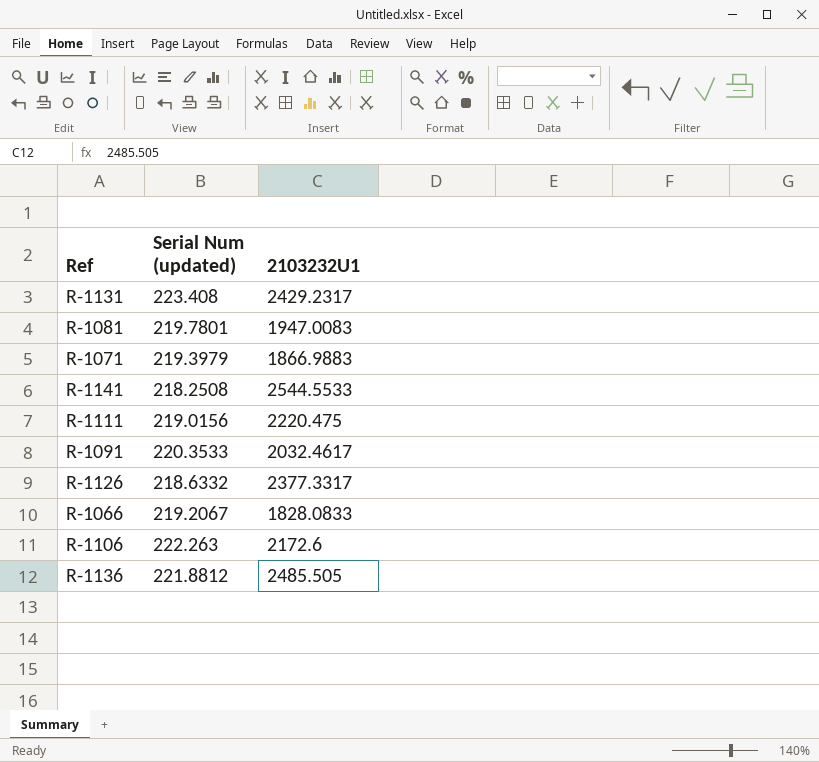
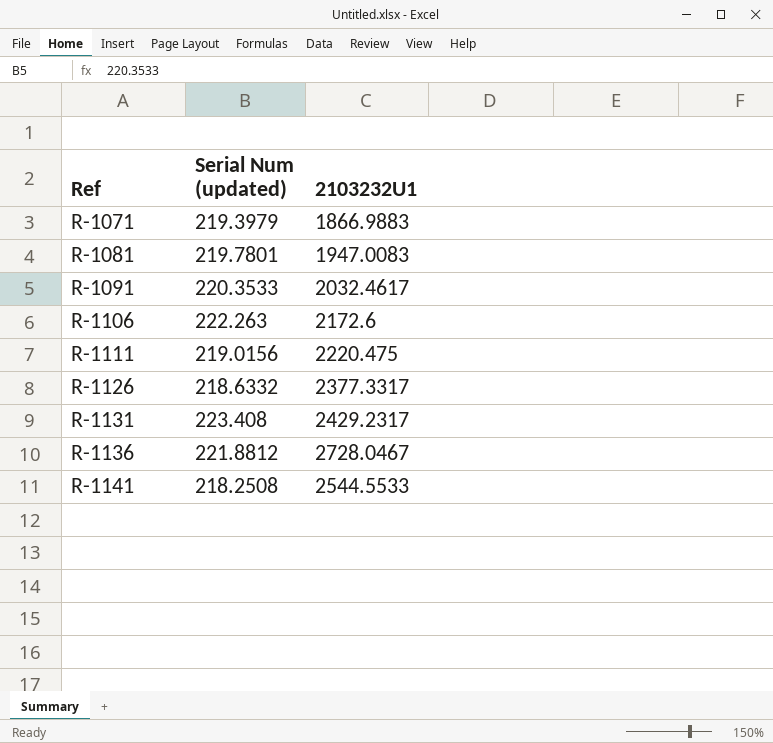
row order: none -> Ref ascending
row R-1066: 219.2067 | 1828.0833 -> none
R-1136 | 2103232U1: 2485.505 -> 2728.0467

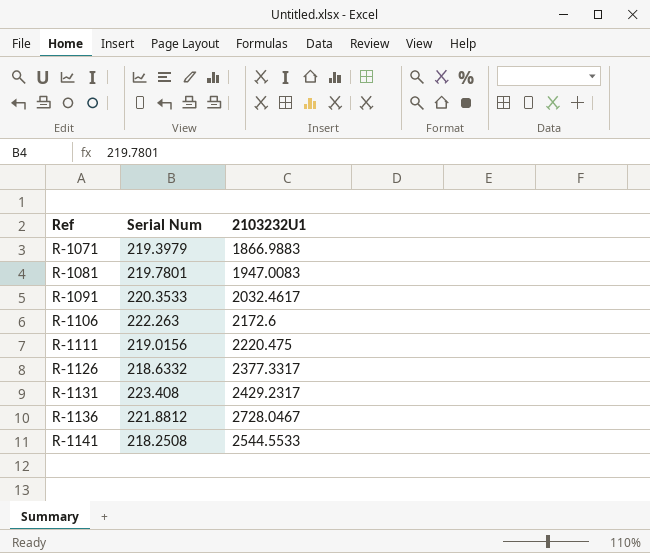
column name: Serial Num (updated) -> Serial Num

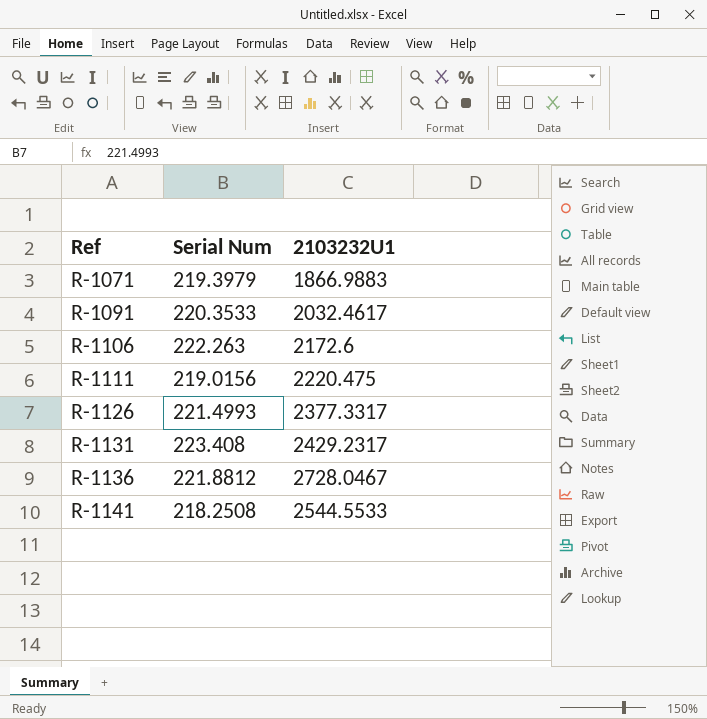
row R-1081: 219.7801 | 1947.0083 -> none
R-1126 | Serial Num: 218.6332 -> 221.4993

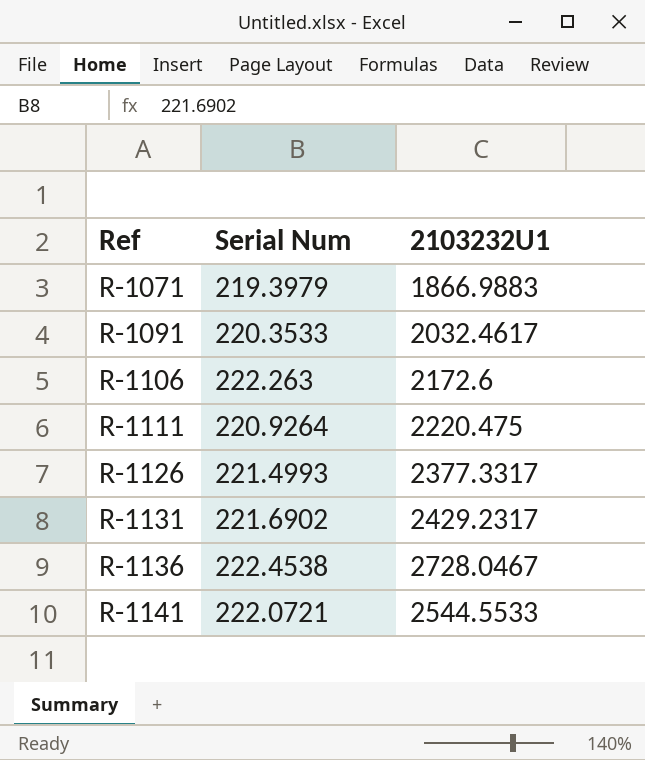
R-1111 | Serial Num: 219.0156 -> 220.9264
R-1131 | Serial Num: 223.408 -> 221.6902
R-1136 | Serial Num: 221.8812 -> 222.4538
R-1141 | Serial Num: 218.2508 -> 222.0721

